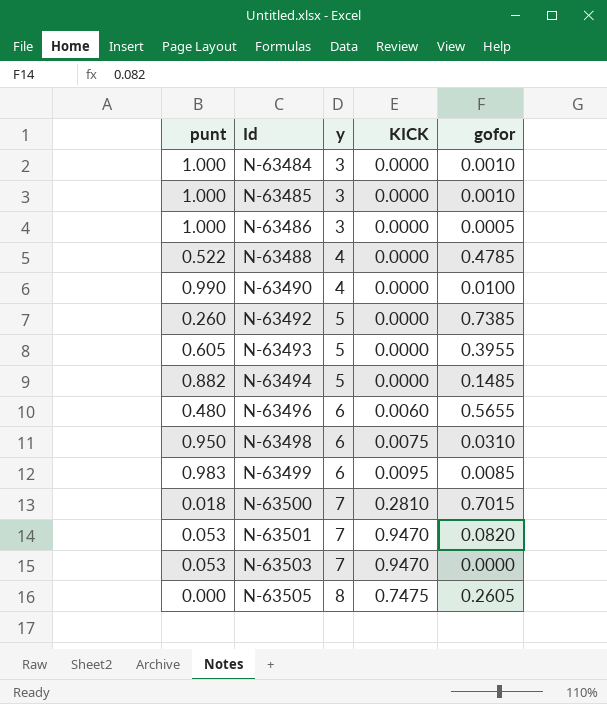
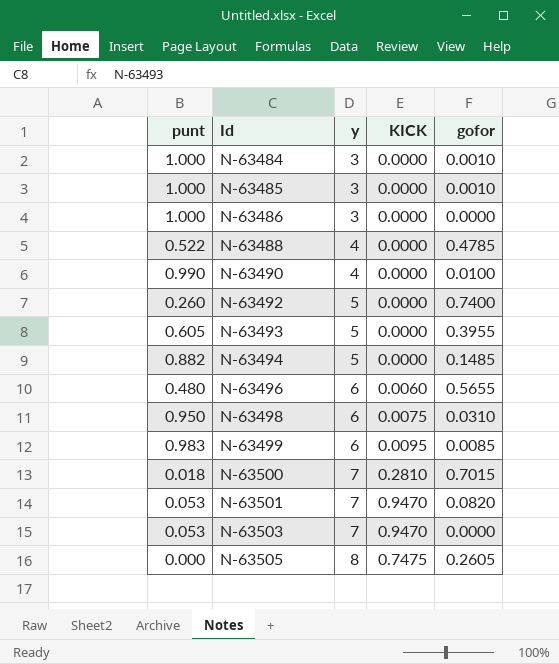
N-63486 | gofor: 0.0005 -> 0.0000
N-63492 | gofor: 0.7385 -> 0.7400

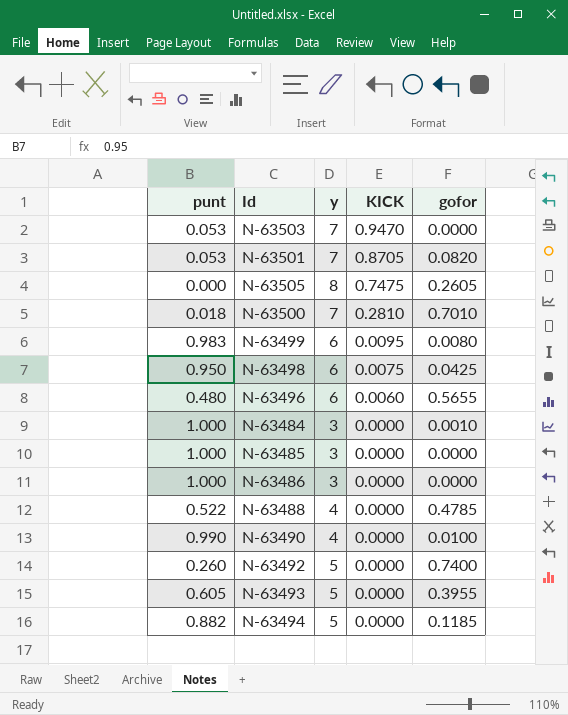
row order: Id ascending -> KICK descending
N-63501 | KICK: 0.9470 -> 0.8705
N-63500 | gofor: 0.7015 -> 0.7010
N-63499 | gofor: 0.0085 -> 0.0080
N-63498 | gofor: 0.0310 -> 0.0425
N-63485 | gofor: 0.0010 -> 0.0000
N-63494 | gofor: 0.1485 -> 0.1185

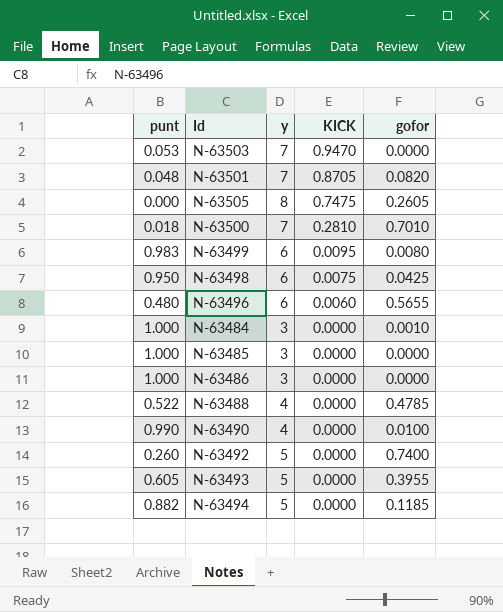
N-63501 | punt: 0.053 -> 0.048

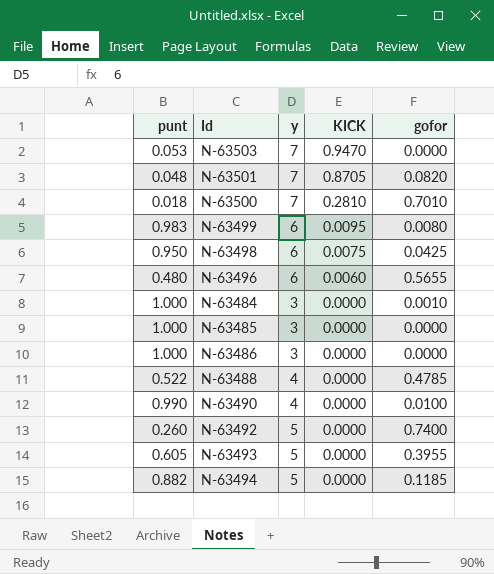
row N-63505: 0.000 | 8 | 0.7475 | 0.2605 -> none

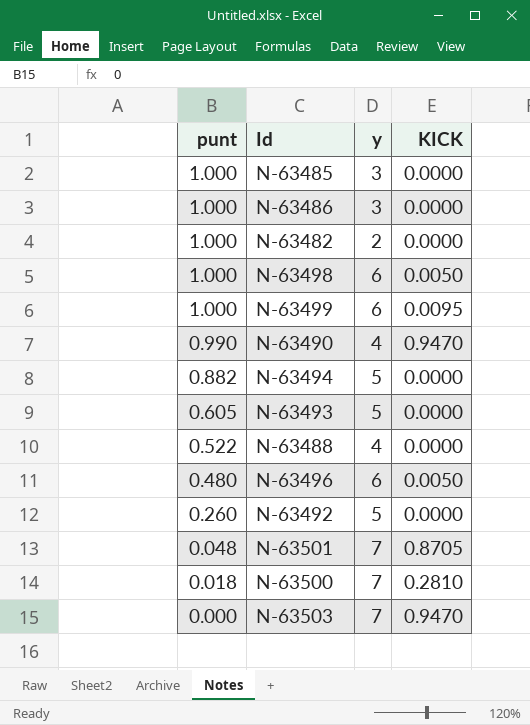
row order: KICK descending -> punt descending
column gofor | position: 5 -> none
row N-63484: 1.000 | 3 | 0.0000 | 0.0010 -> none
row N-63482: none -> 1.000 | 2 | 0.0000
N-63498 | punt: 0.950 -> 1.000
N-63498 | KICK: 0.0075 -> 0.0050
N-63499 | punt: 0.983 -> 1.000
N-63490 | KICK: 0.0000 -> 0.9470
N-63496 | KICK: 0.0060 -> 0.0050
N-63503 | punt: 0.053 -> 0.000

